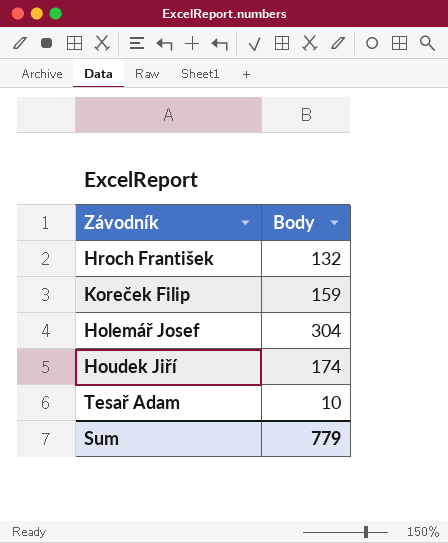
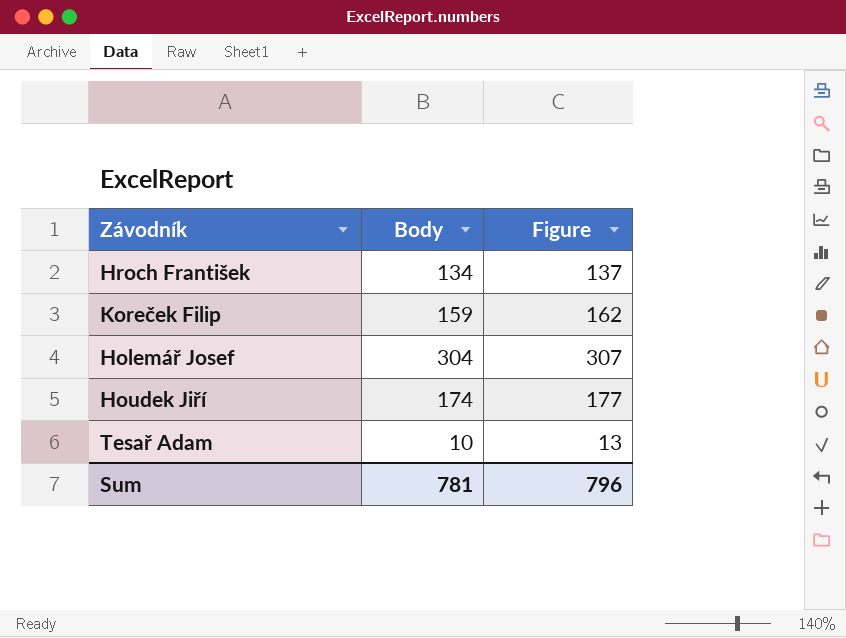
column Figure | formula: none -> [Body] + 3
Hroch František | Body: 132 -> 134
Sum | Body: 779 -> 781

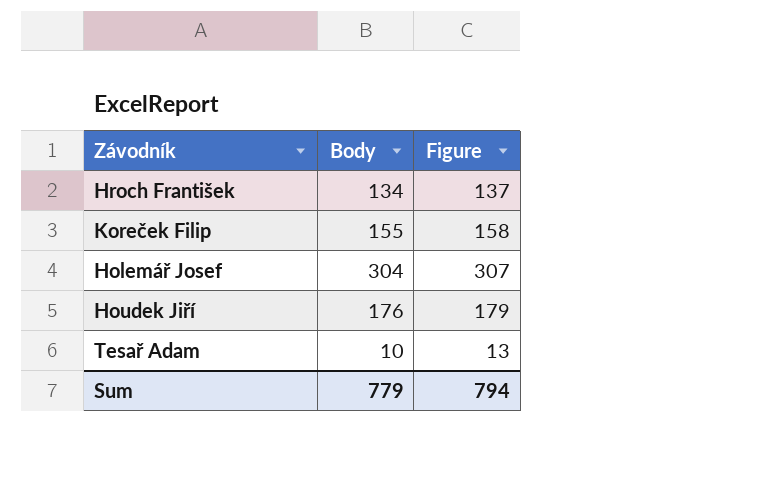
Koreček Filip | Body: 159 -> 155
Koreček Filip | Figure: 162 -> 158
Houdek Jiří | Body: 174 -> 176
Houdek Jiří | Figure: 177 -> 179
Sum | Body: 781 -> 779
Sum | Figure: 796 -> 794

